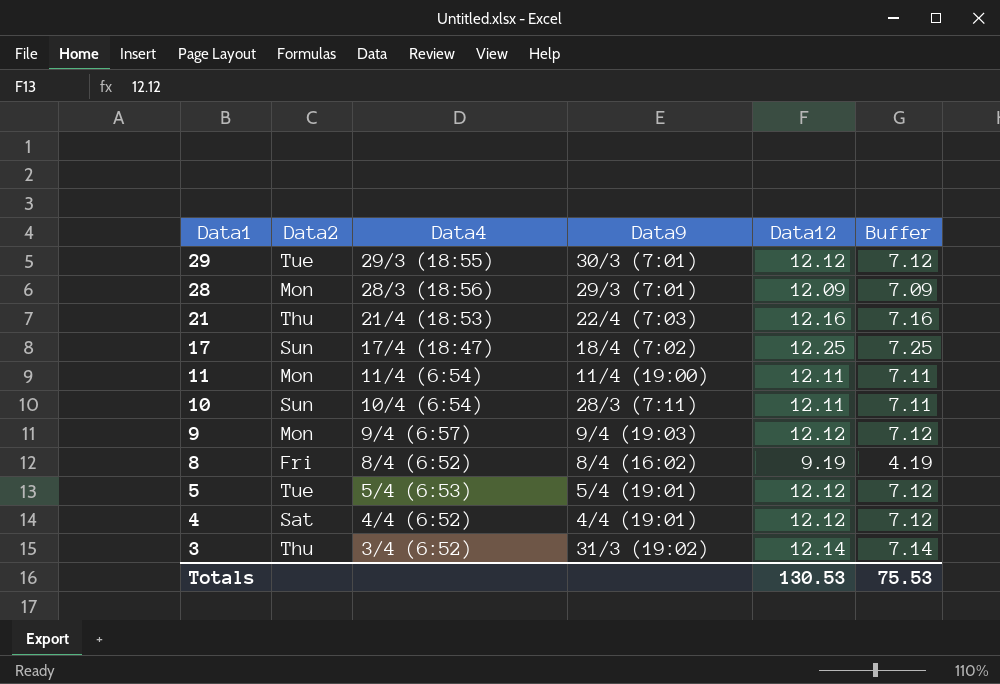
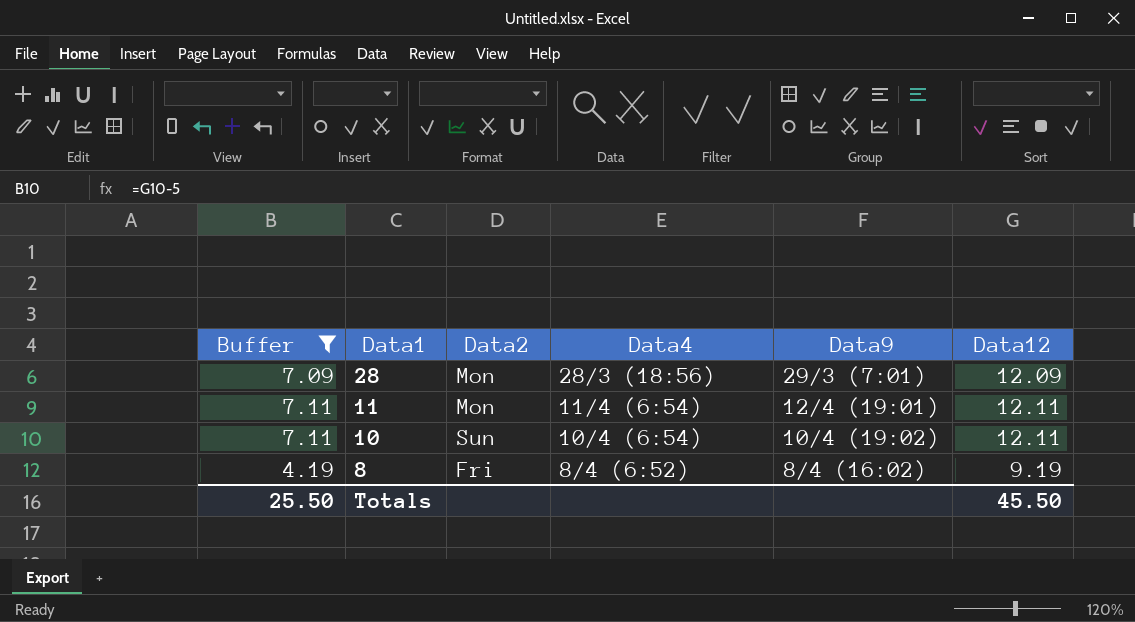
filter: none -> Buffer <= 7.11
column Buffer | position: 6 -> 1
11 | Data9: 11/4 (19:00) -> 12/4 (19:01)
10 | Data9: 28/3 (7:11) -> 10/4 (19:02)
Totals | Buffer: 75.53 -> 25.50
Totals | Data12: 130.53 -> 45.50

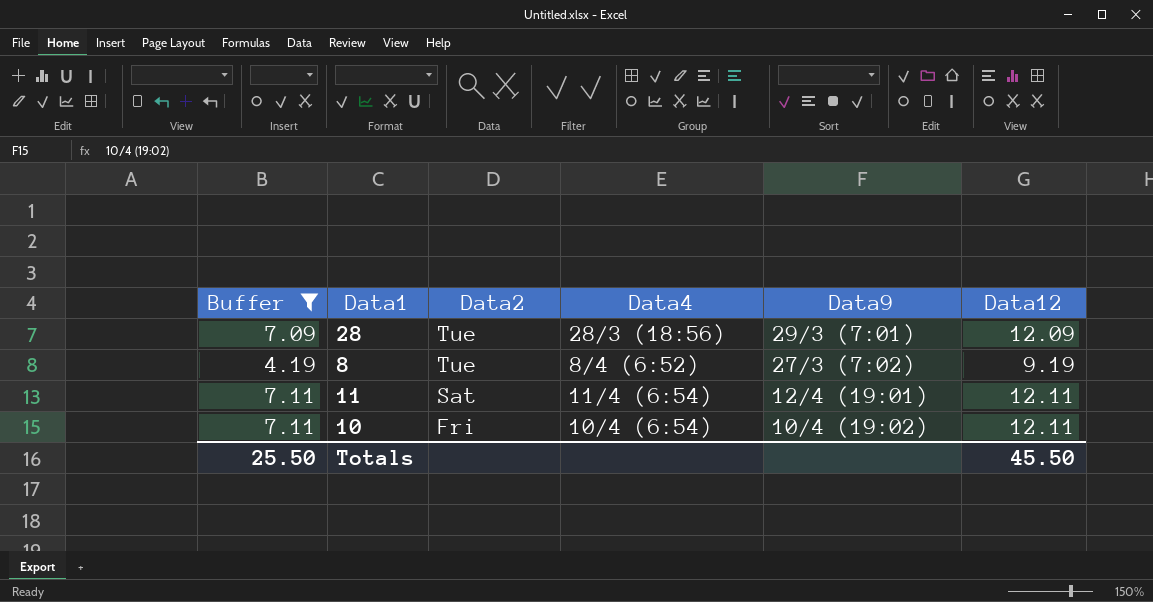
row order: Data1 descending -> Data2 descending
28 | Data2: Mon -> Tue
8 | Data2: Fri -> Tue
8 | Data9: 8/4 (16:02) -> 27/3 (7:02)
11 | Data2: Mon -> Sat
10 | Data2: Sun -> Fri

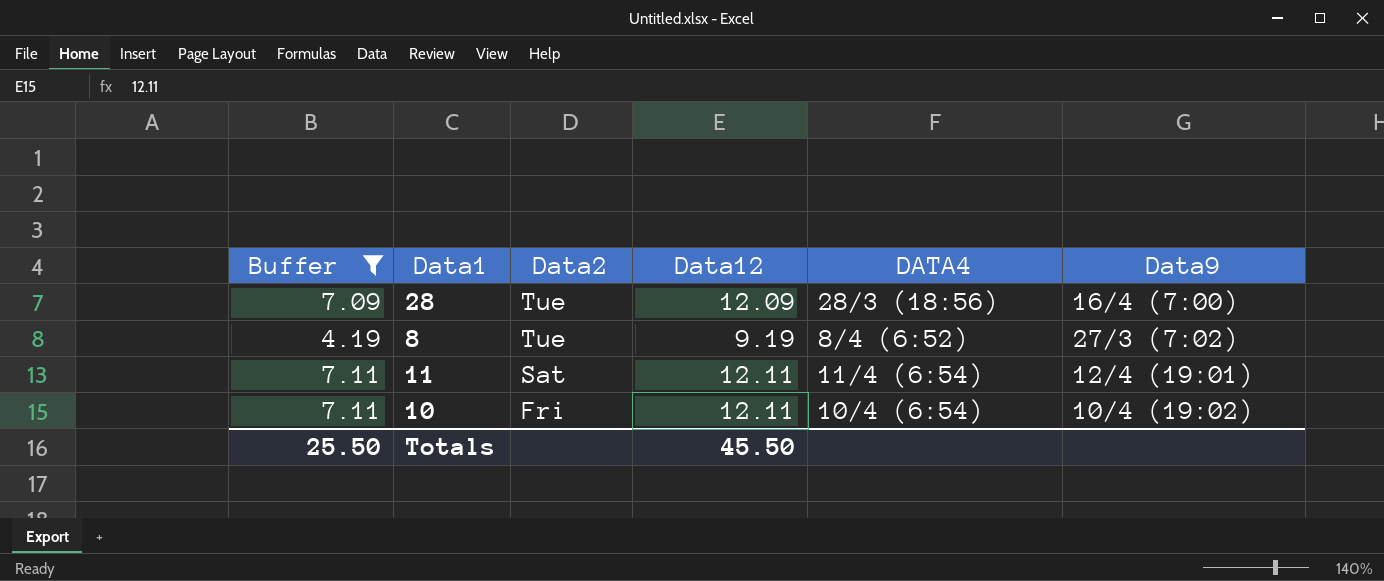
column Data12 | position: 6 -> 4
column name: Data4 -> DATA4
28 | Data9: 29/3 (7:01) -> 16/4 (7:00)

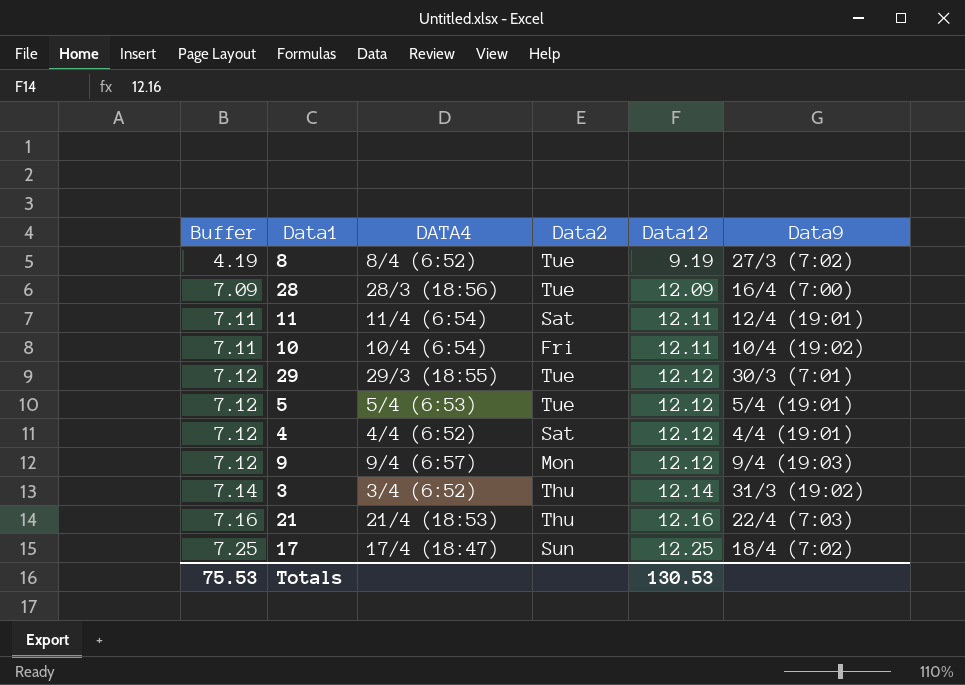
filter: Buffer <= 7.11 -> none
row order: Data2 descending -> Buffer ascending
column DATA4 | position: 5 -> 3
Totals | Buffer: 25.50 -> 75.53
Totals | Data12: 45.50 -> 130.53

